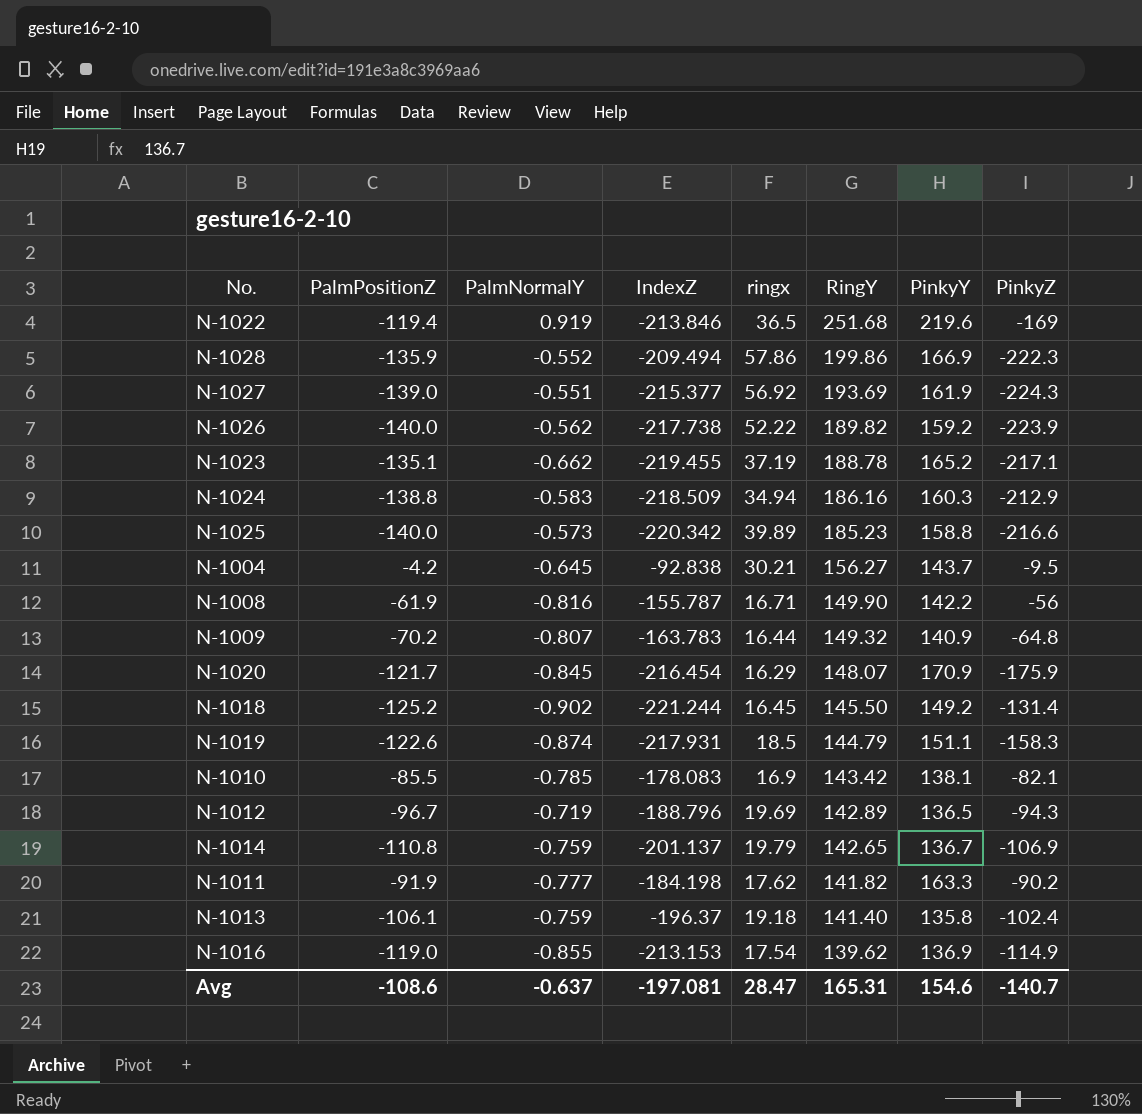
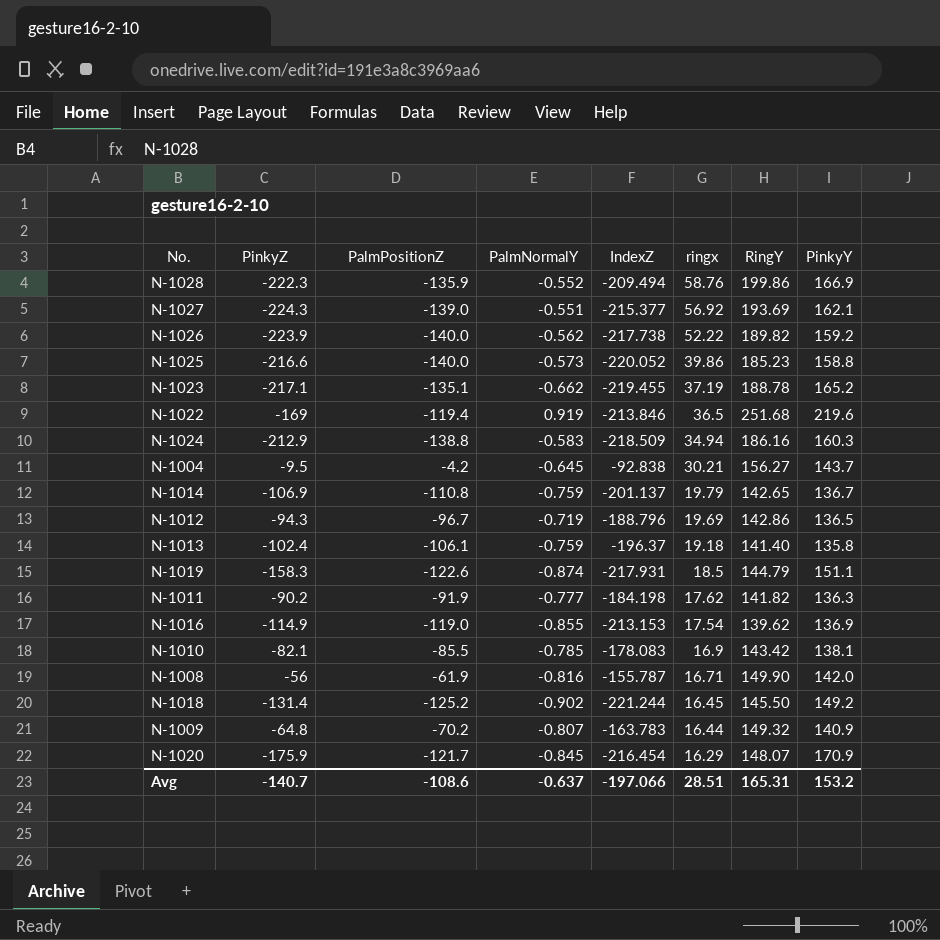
row order: RingY descending -> ringx descending
column PinkyZ | position: 8 -> 2
N-1028 | ringx: 57.86 -> 58.76
N-1027 | PinkyY: 161.9 -> 162.1
N-1025 | IndexZ: -220.342 -> -220.052
N-1025 | ringx: 39.89 -> 39.86
N-1012 | RingY: 142.89 -> 142.86
N-1011 | PinkyY: 163.3 -> 136.3
N-1008 | PinkyY: 142.2 -> 142.0
Avg | IndexZ: -197.081 -> -197.066
Avg | ringx: 28.47 -> 28.51
Avg | PinkyY: 154.6 -> 153.2

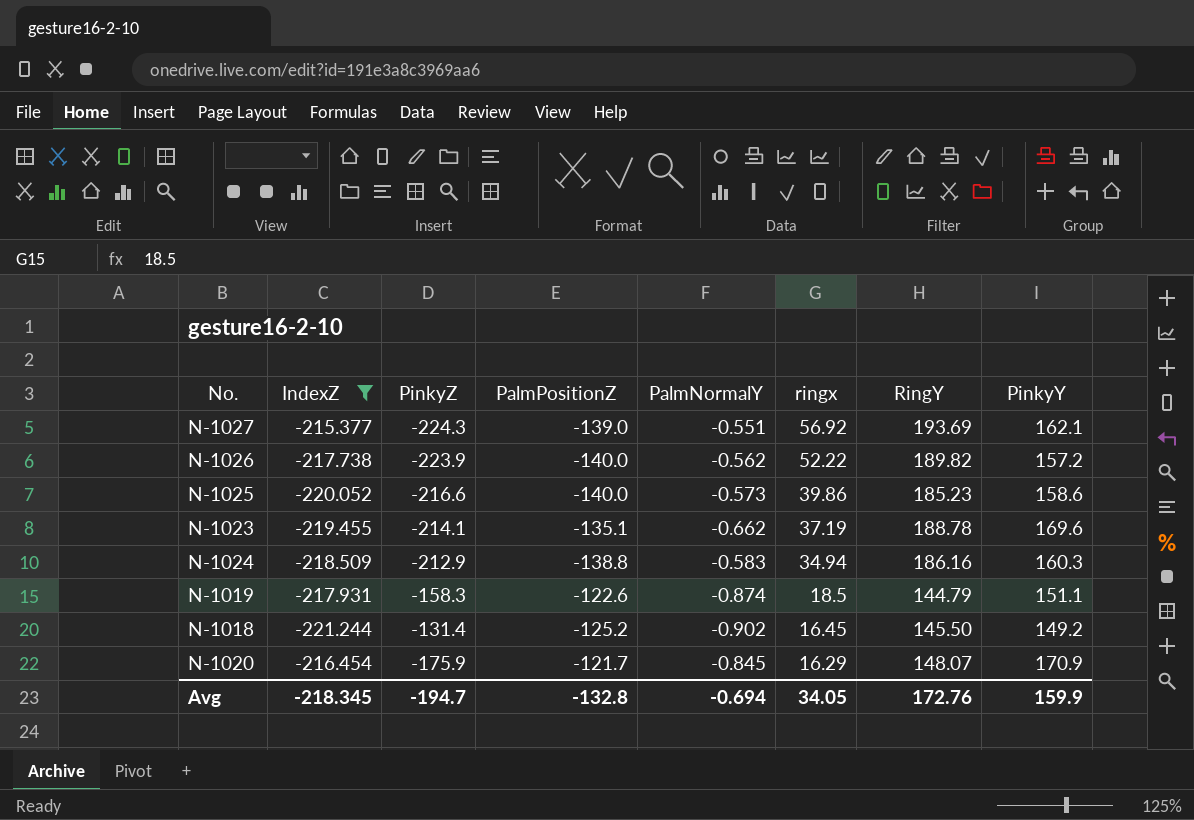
filter: none -> IndexZ <= -215.377
column IndexZ | position: 5 -> 2
N-1026 | PinkyY: 159.2 -> 157.2
N-1025 | PinkyY: 158.8 -> 158.6
N-1023 | PinkyZ: -217.1 -> -214.1
N-1023 | PinkyY: 165.2 -> 169.6
Avg | IndexZ: -197.066 -> -218.345
Avg | PinkyZ: -140.7 -> -194.7
Avg | PalmPositionZ: -108.6 -> -132.8
Avg | PalmNormalY: -0.637 -> -0.694
Avg | ringx: 28.51 -> 34.05
Avg | RingY: 165.31 -> 172.76
Avg | PinkyY: 153.2 -> 159.9

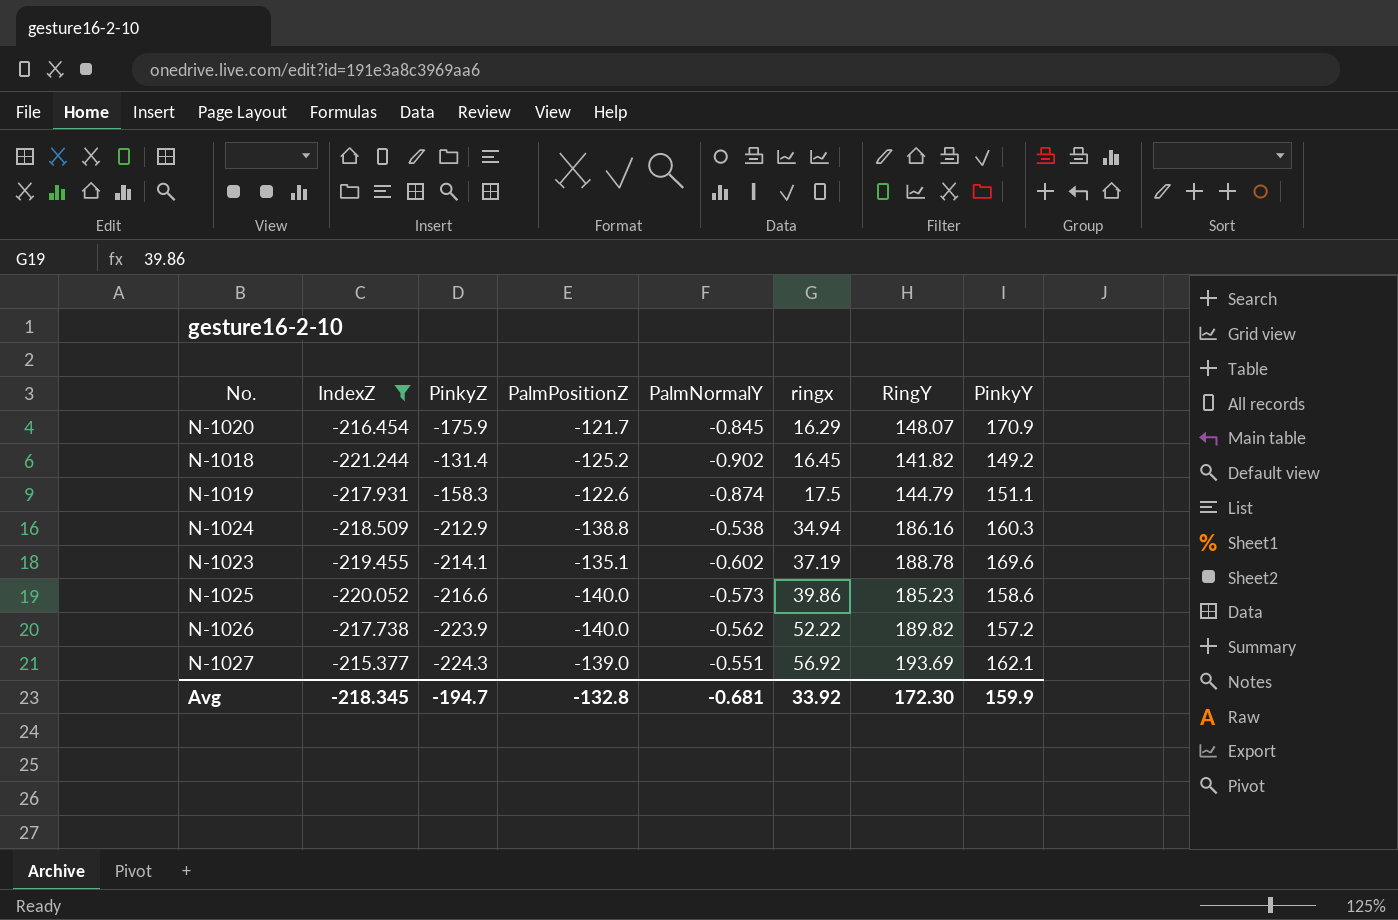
row order: ringx descending -> ringx ascending
N-1018 | RingY: 145.50 -> 141.82
N-1019 | ringx: 18.5 -> 17.5
N-1024 | PalmNormalY: -0.583 -> -0.538
N-1023 | PalmNormalY: -0.662 -> -0.602
Avg | PalmNormalY: -0.694 -> -0.681
Avg | ringx: 34.05 -> 33.92
Avg | RingY: 172.76 -> 172.30

